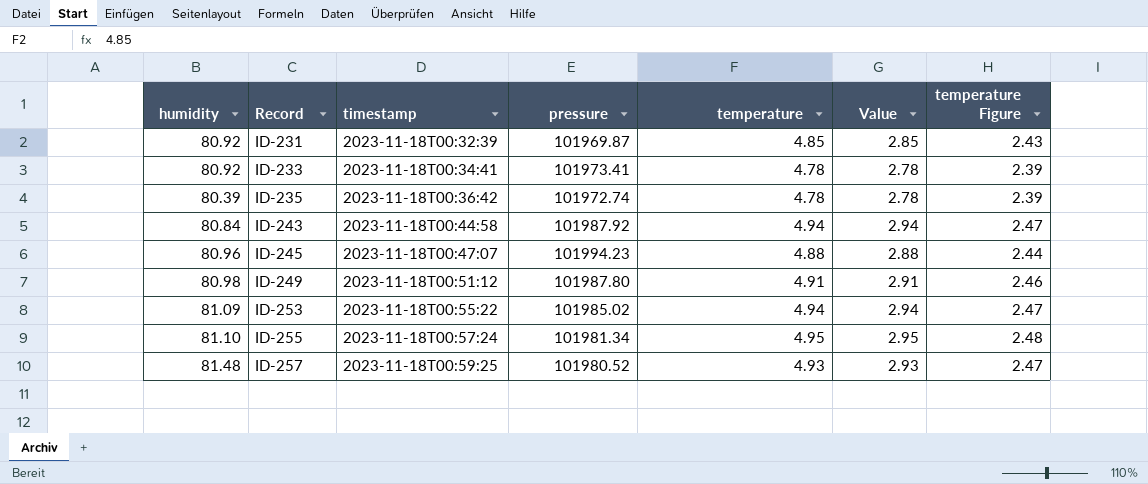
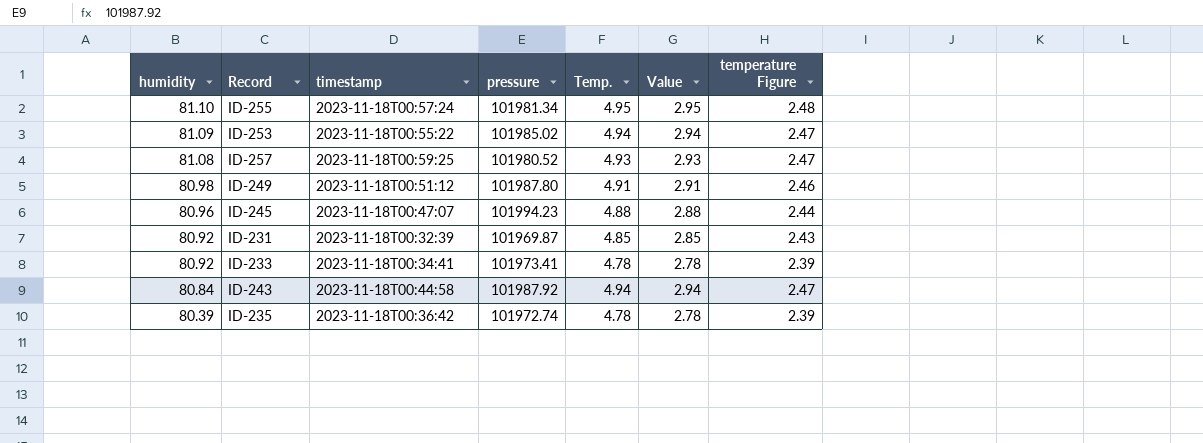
row order: Record ascending -> humidity descending
column name: temperature -> Temp.
ID-257 | humidity: 81.48 -> 81.08

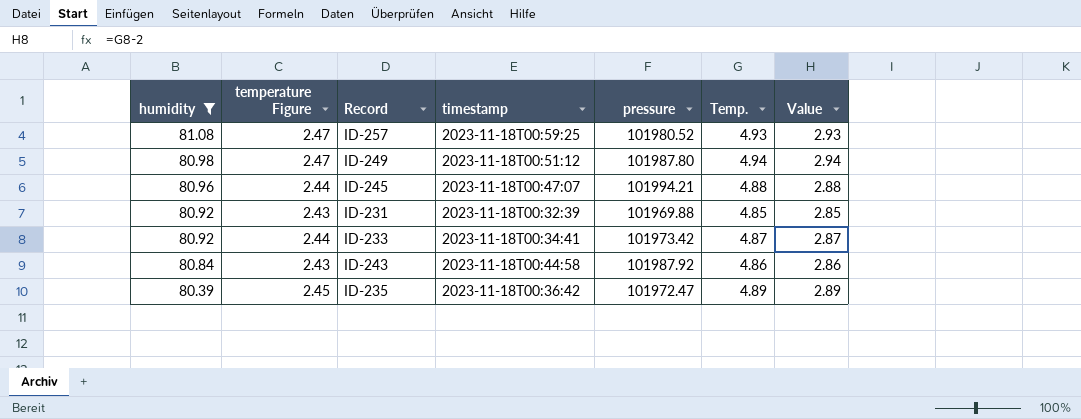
filter: none -> humidity <= 81.08
column temperature Figure | position: 7 -> 2
ID-249 | temperature Figure: 2.46 -> 2.47
ID-249 | Temp.: 4.91 -> 4.94
ID-249 | Value: 2.91 -> 2.94
ID-245 | pressure: 101994.23 -> 101994.21
ID-231 | pressure: 101969.87 -> 101969.88
ID-233 | temperature Figure: 2.39 -> 2.44
ID-233 | pressure: 101973.41 -> 101973.42
ID-233 | Temp.: 4.78 -> 4.87
ID-233 | Value: 2.78 -> 2.87
ID-243 | temperature Figure: 2.47 -> 2.43
ID-243 | Temp.: 4.94 -> 4.86
ID-243 | Value: 2.94 -> 2.86
ID-235 | temperature Figure: 2.39 -> 2.45
ID-235 | pressure: 101972.74 -> 101972.47
ID-235 | Temp.: 4.78 -> 4.89
ID-235 | Value: 2.78 -> 2.89

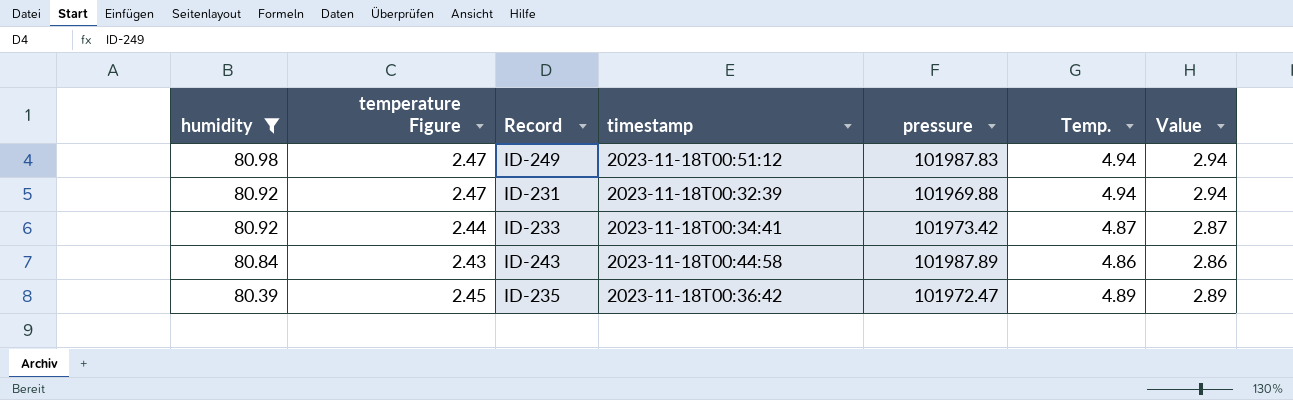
row ID-257: 81.08 | 2.47 | 2023-11-18T00:59:25 | 101980.52 | 4.93 | 2.93 -> none
row ID-245: 80.96 | 2.44 | 2023-11-18T00:47:07 | 101994.21 | 4.88 | 2.88 -> none
ID-249 | pressure: 101987.80 -> 101987.83
ID-231 | temperature Figure: 2.43 -> 2.47
ID-231 | Temp.: 4.85 -> 4.94
ID-231 | Value: 2.85 -> 2.94
ID-243 | pressure: 101987.92 -> 101987.89

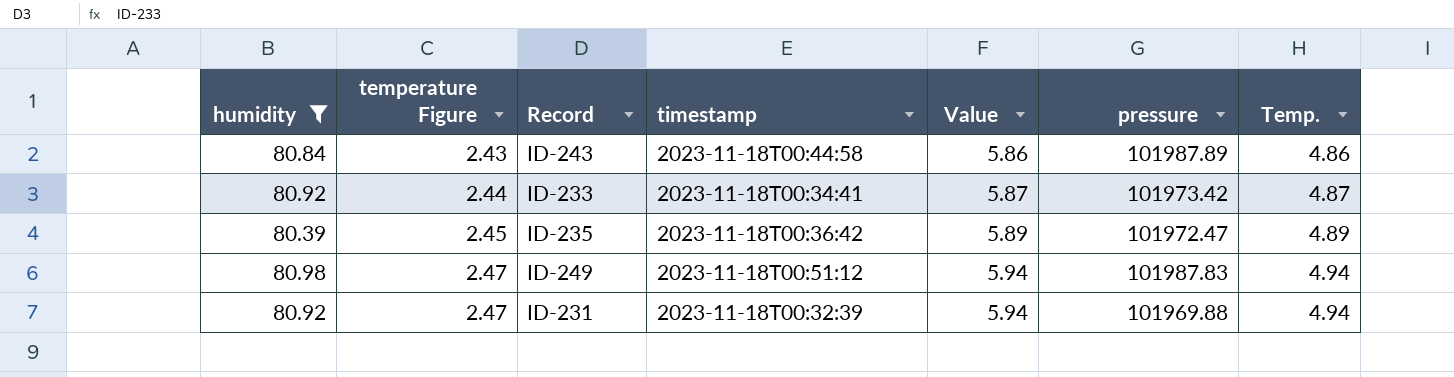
row order: humidity descending -> temperature Figure ascending
column Value | formula: [Temp.] - 2 -> [Temp.] + 1
column Value | position: 7 -> 5

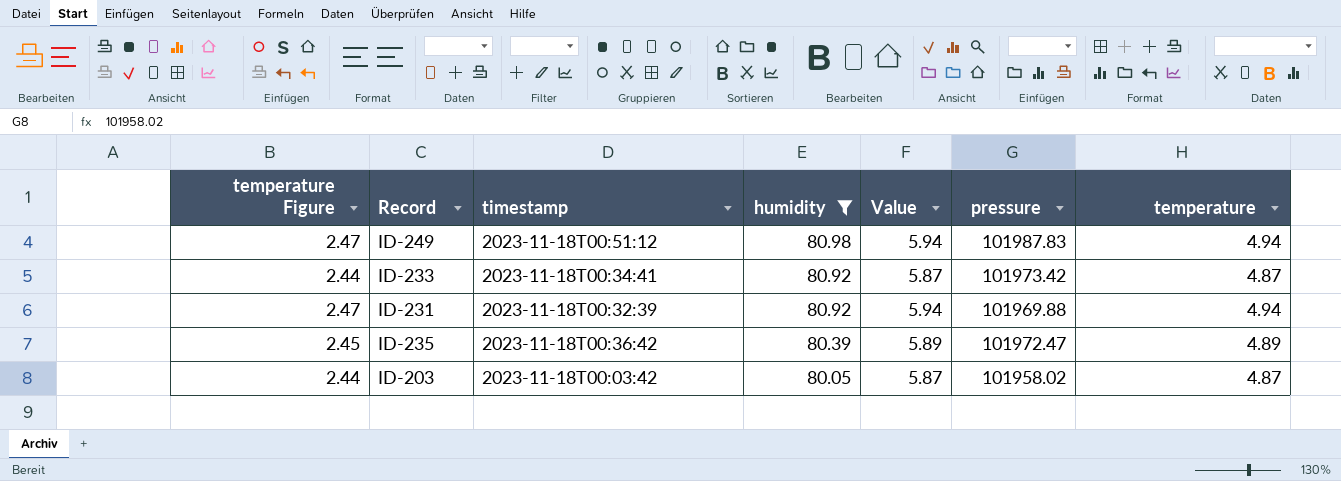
row order: temperature Figure ascending -> humidity descending
column humidity | position: 1 -> 4
column name: Temp. -> temperature
row ID-243: 80.84 | 2.43 | 2023-11-18T00:44:58 | 5.86 | 101987.89 | 4.86 -> none
row ID-203: none -> 2.44 | 2023-11-18T00:03:42 | 80.05 | 5.87 | 101958.02 | 4.87

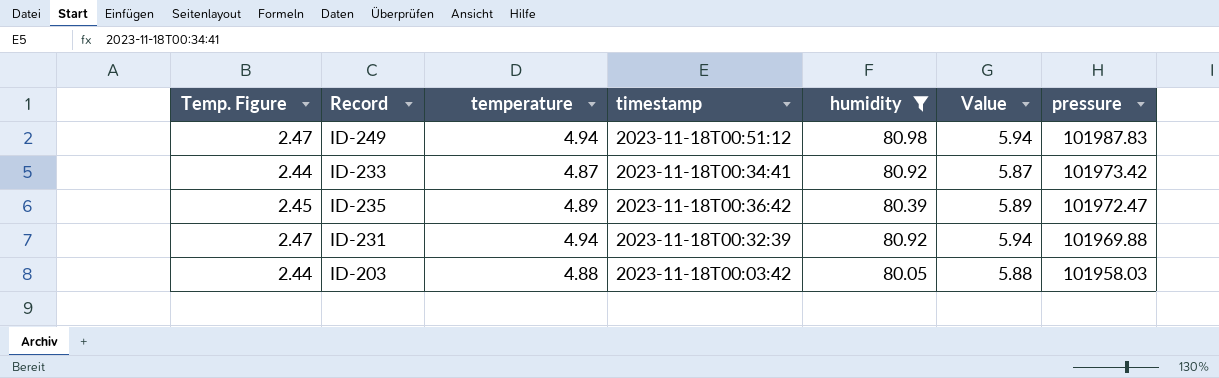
row order: humidity descending -> pressure descending
column name: temperature Figure -> Temp. Figure
column temperature | position: 7 -> 3
ID-203 | temperature: 4.87 -> 4.88
ID-203 | Value: 5.87 -> 5.88
ID-203 | pressure: 101958.02 -> 101958.03

